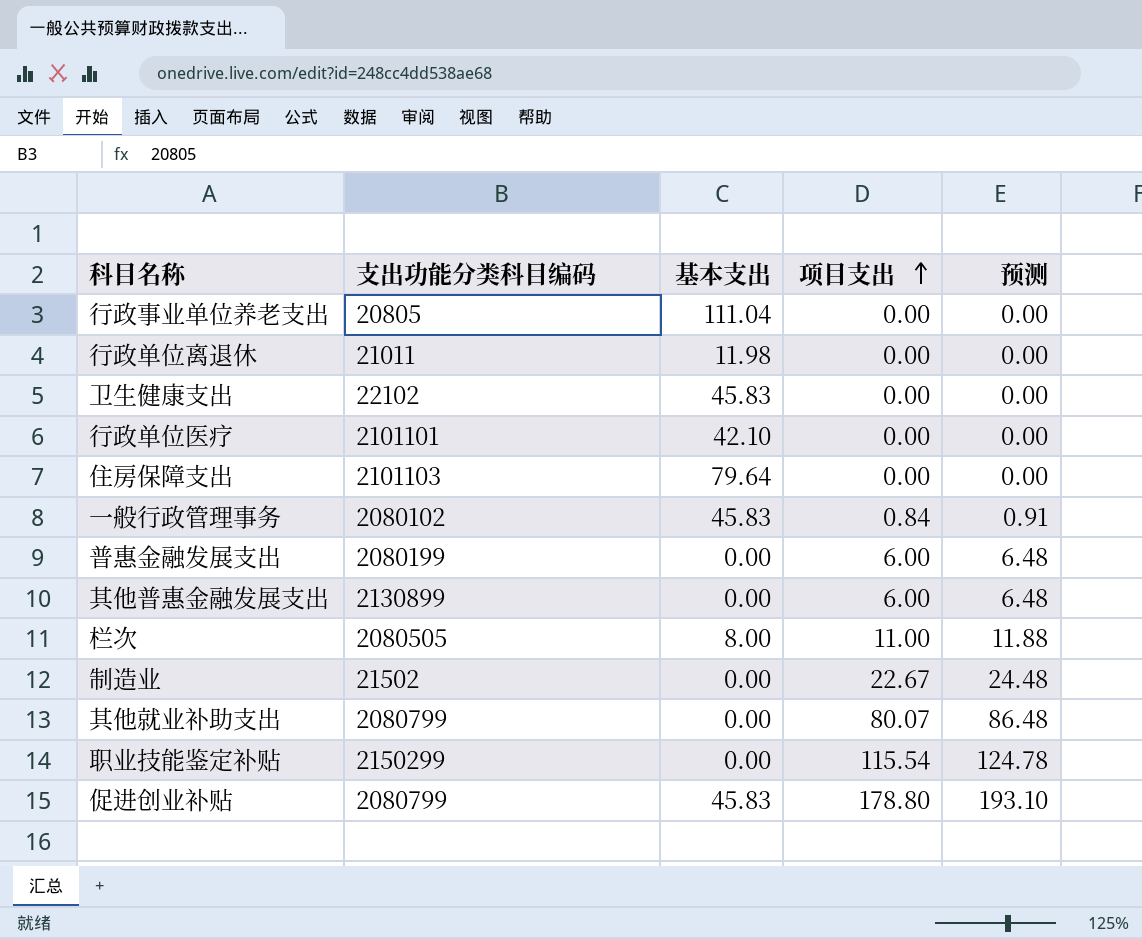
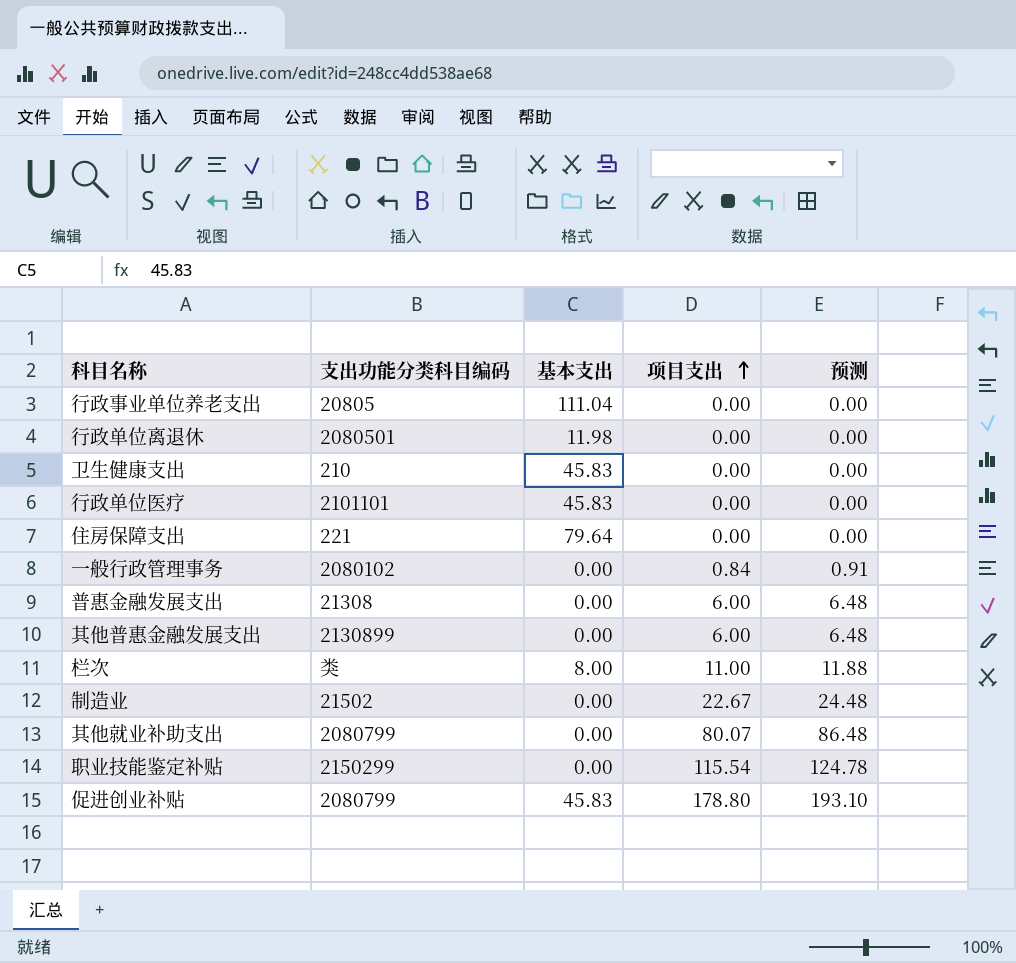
行政单位离退休 | 支出功能分类科目编码: 21011 -> 2080501
卫生健康支出 | 支出功能分类科目编码: 22102 -> 210
行政单位医疗 | 基本支出: 42.10 -> 45.83
住房保障支出 | 支出功能分类科目编码: 2101103 -> 221
一般行政管理事务 | 基本支出: 45.83 -> 0.00
普惠金融发展支出 | 支出功能分类科目编码: 2080199 -> 21308
栏次 | 支出功能分类科目编码: 2080505 -> 类

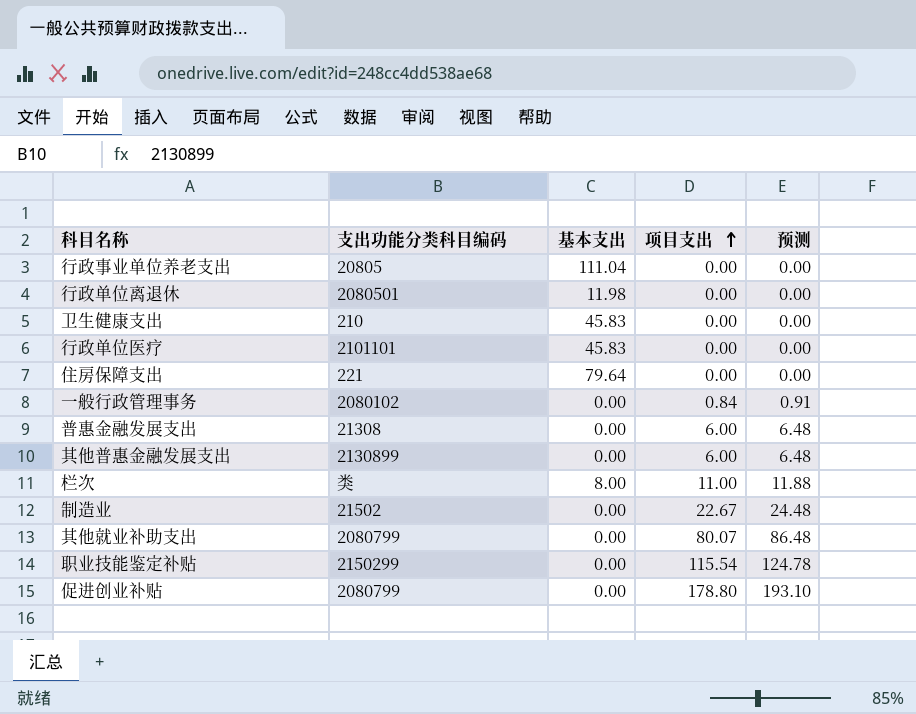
促进创业补贴 | 基本支出: 45.83 -> 0.00

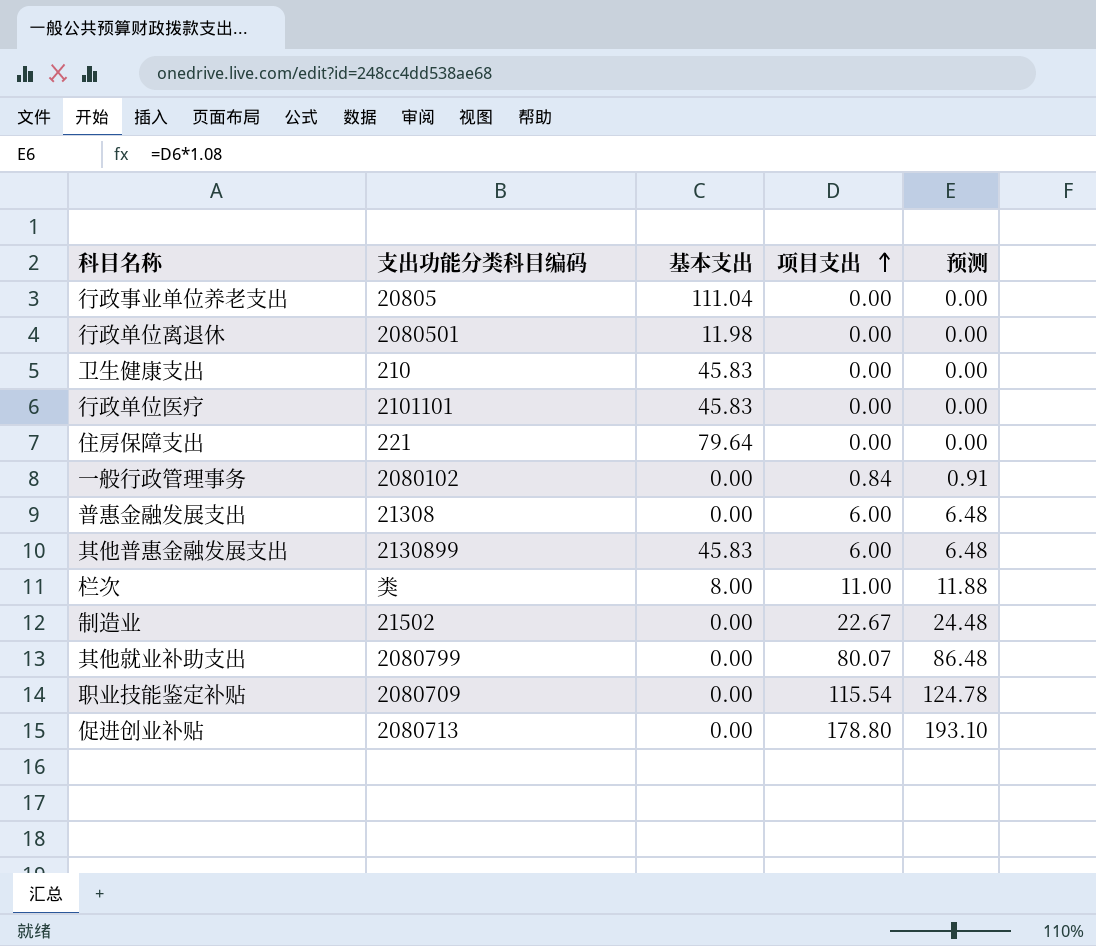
其他普惠金融发展支出 | 基本支出: 0.00 -> 45.83
职业技能鉴定补贴 | 支出功能分类科目编码: 2150299 -> 2080709
促进创业补贴 | 支出功能分类科目编码: 2080799 -> 2080713

